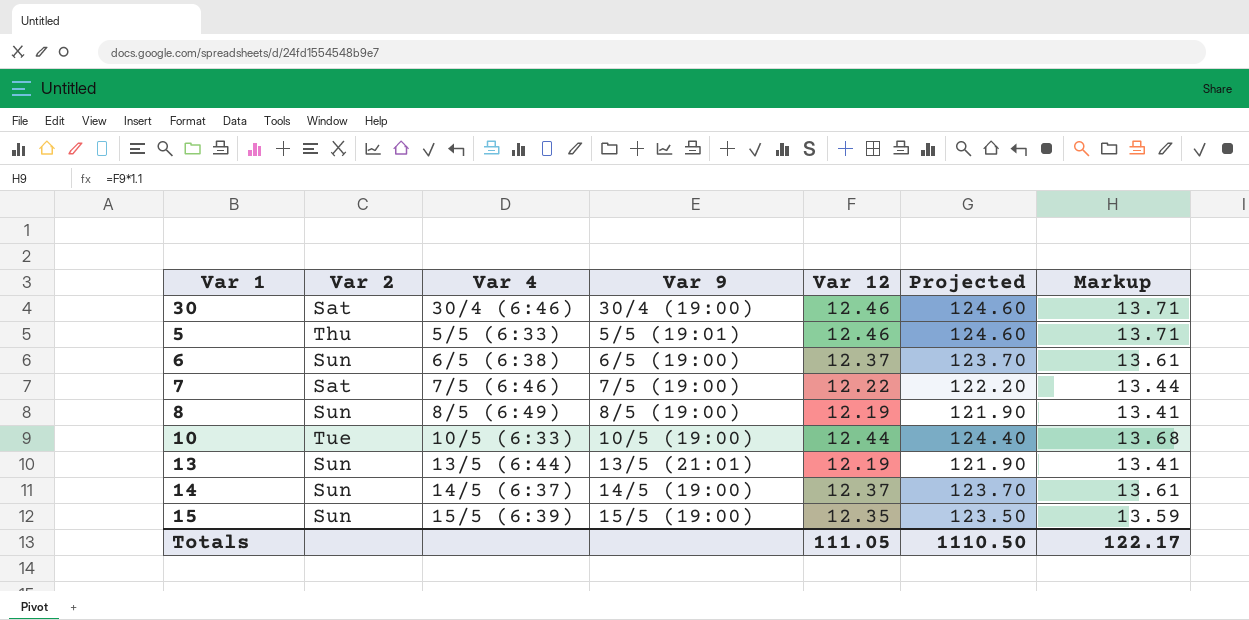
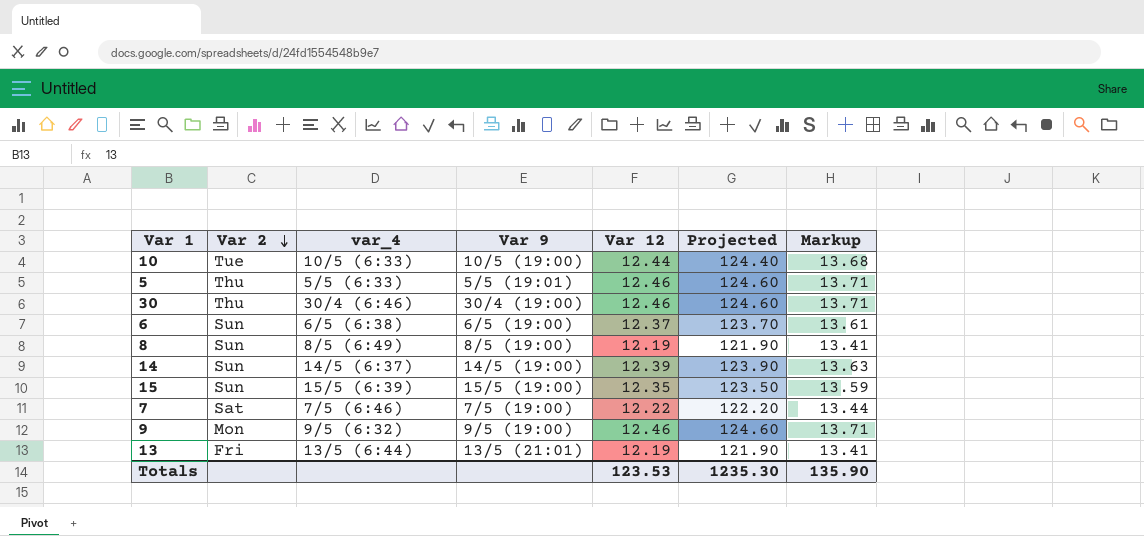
row order: none -> Var 2 descending
column name: Var 4 -> var_4
30 | Var 2: Sat -> Thu
14 | Var 12: 12.37 -> 12.39
14 | Projected: 123.70 -> 123.90
14 | Markup: 13.61 -> 13.63
row 9: none -> Mon | 9/5 (6:32) | 9/5 (19:00) | 12.46 | 124.60 | 13.71
13 | Var 2: Sun -> Fri
Totals | Var 12: 111.05 -> 123.53
Totals | Projected: 1110.50 -> 1235.30
Totals | Markup: 122.17 -> 135.90

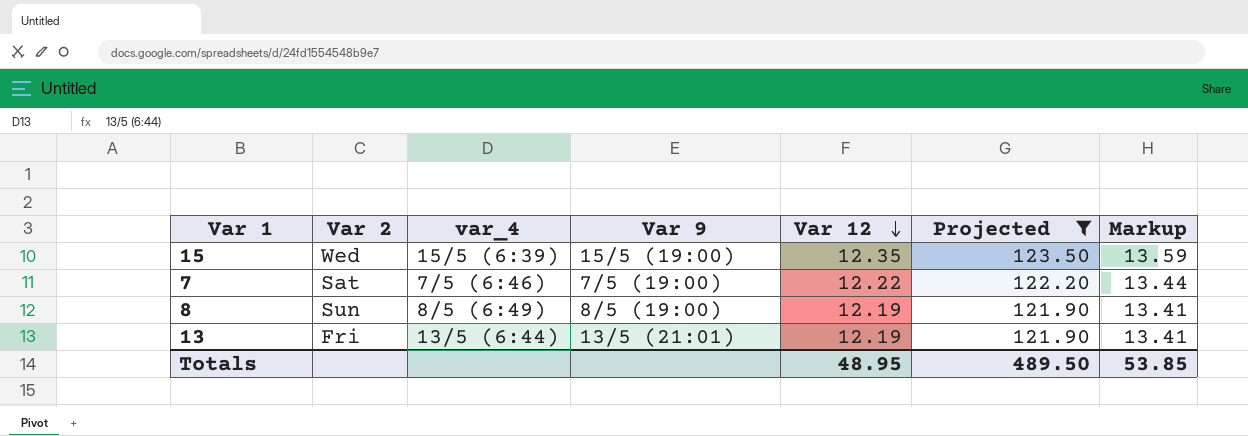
filter: none -> Projected <= 123.50
row order: Var 2 descending -> Var 12 descending
15 | Var 2: Sun -> Wed
Totals | Var 12: 123.53 -> 48.95
Totals | Projected: 1235.30 -> 489.50
Totals | Markup: 135.90 -> 53.85

